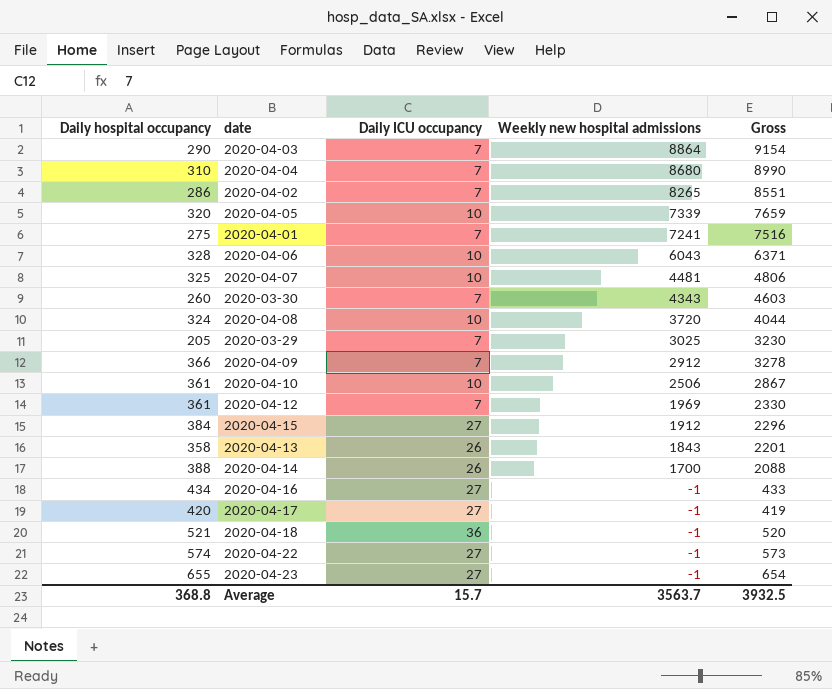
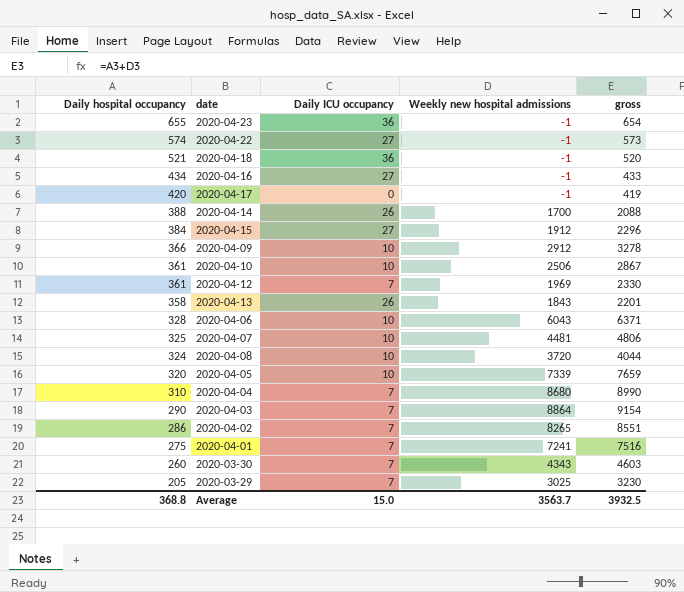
row order: Weekly new hospital admissions descending -> Daily hospital occupancy descending
column name: Gross -> gross
2020-04-23 | Daily ICU occupancy: 27 -> 36
2020-04-17 | Daily ICU occupancy: 27 -> 0
2020-04-09 | Daily ICU occupancy: 7 -> 10
Average | Daily ICU occupancy: 15.7 -> 15.0

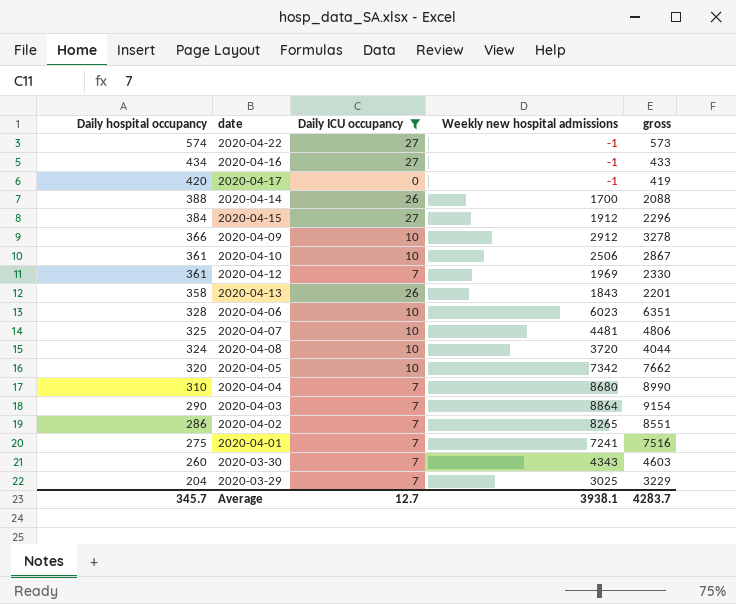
filter: none -> Daily ICU occupancy != 36
2020-04-06 | Weekly new hospital admissions: 6043 -> 6023
2020-04-06 | gross: 6371 -> 6351
2020-04-05 | Weekly new hospital admissions: 7339 -> 7342
2020-04-05 | gross: 7659 -> 7662
2020-03-29 | Daily hospital occupancy: 205 -> 204
2020-03-29 | gross: 3230 -> 3229
Average | Daily hospital occupancy: 368.8 -> 345.7
Average | Daily ICU occupancy: 15.0 -> 12.7
Average | Weekly new hospital admissions: 3563.7 -> 3938.1
Average | gross: 3932.5 -> 4283.7

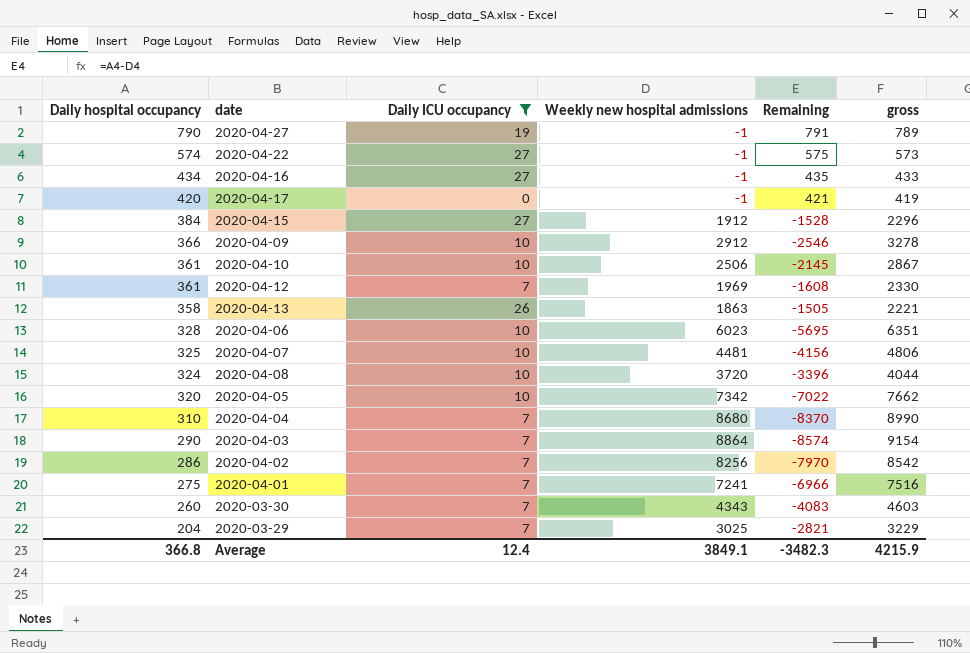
column Remaining | formula: none -> [Daily hospital occupancy] - [Weekly new hospital admissions]
row 2020-04-14: 388 | 26 | 1700 | 2088 -> none
row 2020-04-27: none -> 790 | 19 | -1 | 791 | 789
2020-04-13 | Weekly new hospital admissions: 1843 -> 1863
2020-04-13 | gross: 2201 -> 2221
2020-04-02 | Weekly new hospital admissions: 8265 -> 8256
2020-04-02 | gross: 8551 -> 8542
Average | Daily hospital occupancy: 345.7 -> 366.8
Average | Daily ICU occupancy: 12.7 -> 12.4
Average | Weekly new hospital admissions: 3938.1 -> 3849.1
Average | gross: 4283.7 -> 4215.9

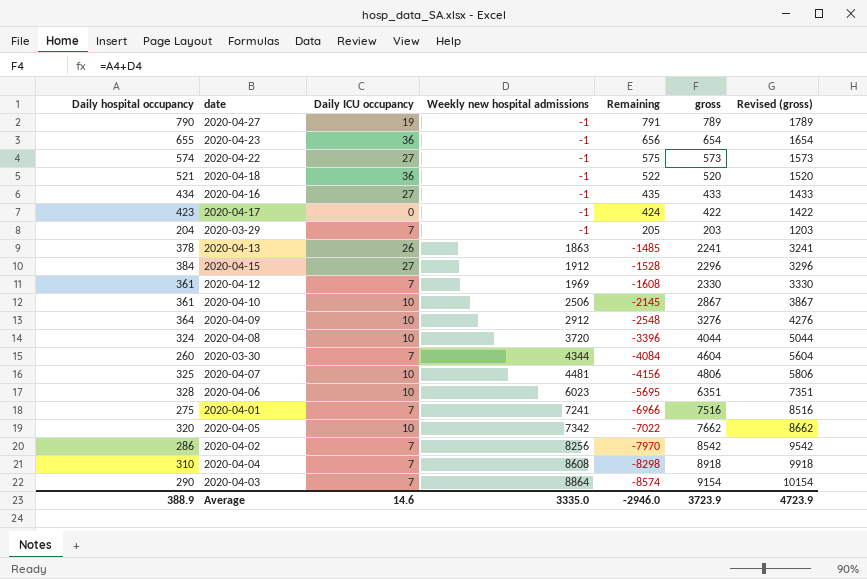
filter: Daily ICU occupancy != 36 -> none
row order: Daily hospital occupancy descending -> Weekly new hospital admissions ascending
column Revised (gross) | formula: none -> [gross] + 1000
2020-04-17 | Daily hospital occupancy: 420 -> 423
2020-04-17 | Remaining: 421 -> 424
2020-04-17 | gross: 419 -> 422
2020-03-29 | Weekly new hospital admissions: 3025 -> -1
2020-03-29 | Remaining: -2821 -> 205
2020-03-29 | gross: 3229 -> 203
2020-04-13 | Daily hospital occupancy: 358 -> 378
2020-04-13 | Remaining: -1505 -> -1485
2020-04-13 | gross: 2221 -> 2241
2020-04-09 | Daily hospital occupancy: 366 -> 364
2020-04-09 | Remaining: -2546 -> -2548
2020-04-09 | gross: 3278 -> 3276
2020-03-30 | Weekly new hospital admissions: 4343 -> 4344
2020-03-30 | Remaining: -4083 -> -4084
2020-03-30 | gross: 4603 -> 4604
2020-04-04 | Weekly new hospital admissions: 8680 -> 8608
2020-04-04 | Remaining: -8370 -> -8298
2020-04-04 | gross: 8990 -> 8918
Average | Daily hospital occupancy: 366.8 -> 388.9
Average | Daily ICU occupancy: 12.4 -> 14.6
Average | Weekly new hospital admissions: 3849.1 -> 3335.0
Average | Remaining: -3482.3 -> -2946.0
Average | gross: 4215.9 -> 3723.9

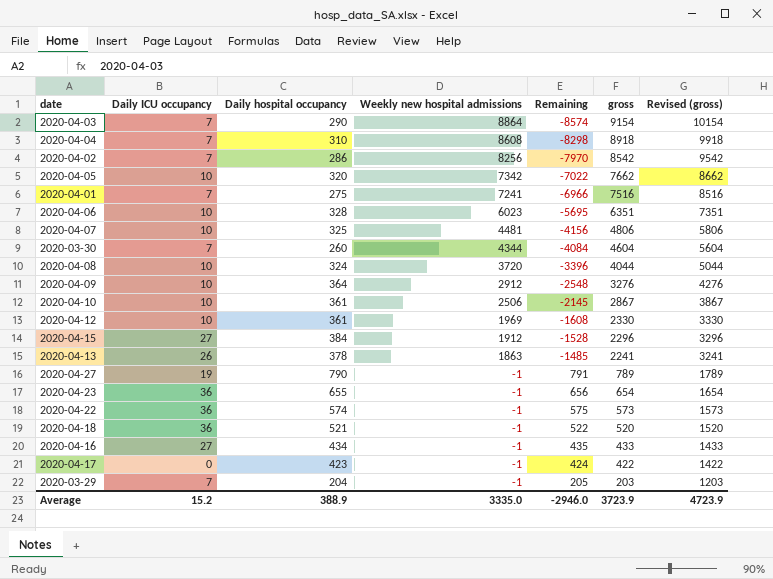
row order: Weekly new hospital admissions ascending -> Weekly new hospital admissions descending
column Daily hospital occupancy | position: 1 -> 3
2020-04-12 | Daily ICU occupancy: 7 -> 10
2020-04-22 | Daily ICU occupancy: 27 -> 36
Average | Daily ICU occupancy: 14.6 -> 15.2

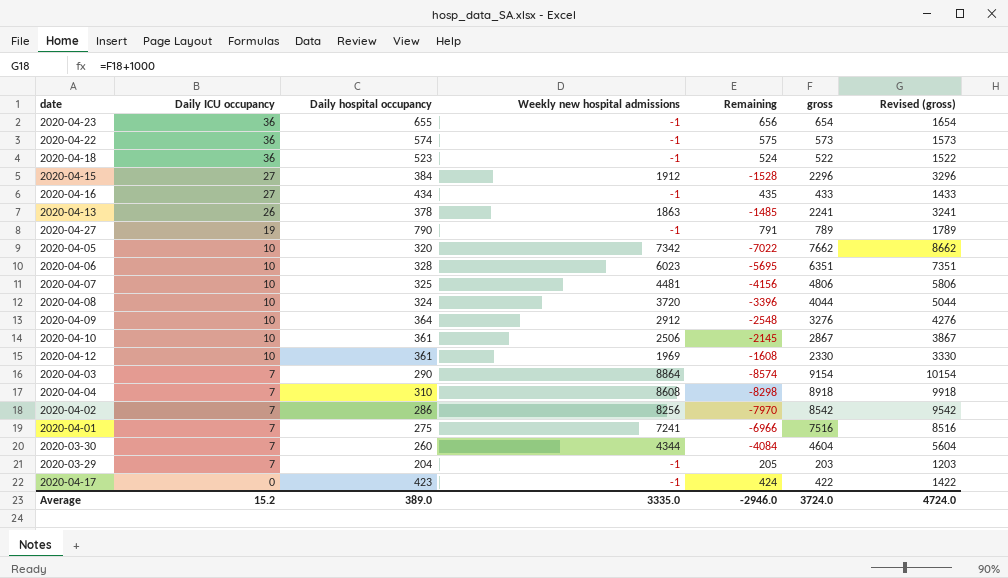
row order: Weekly new hospital admissions descending -> Daily ICU occupancy descending
2020-04-18 | Daily hospital occupancy: 521 -> 523
2020-04-18 | Remaining: 522 -> 524
2020-04-18 | gross: 520 -> 522
2020-04-18 | Revised (gross): 1520 -> 1522
Average | Daily hospital occupancy: 388.9 -> 389.0
Average | gross: 3723.9 -> 3724.0
Average | Revised (gross): 4723.9 -> 4724.0

